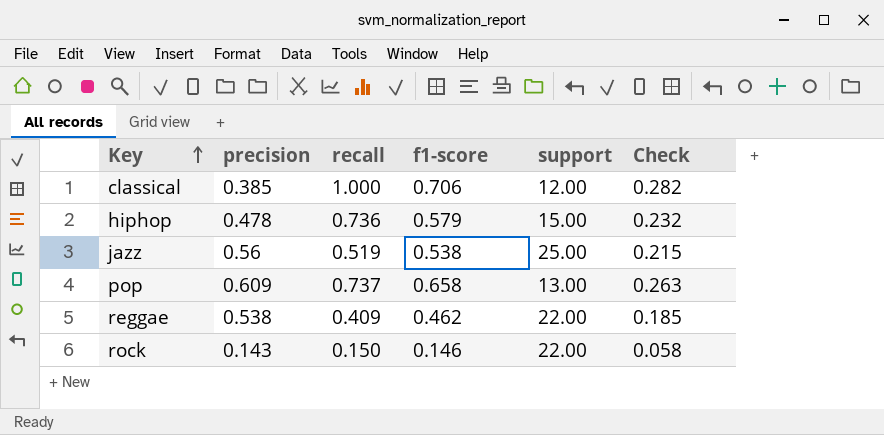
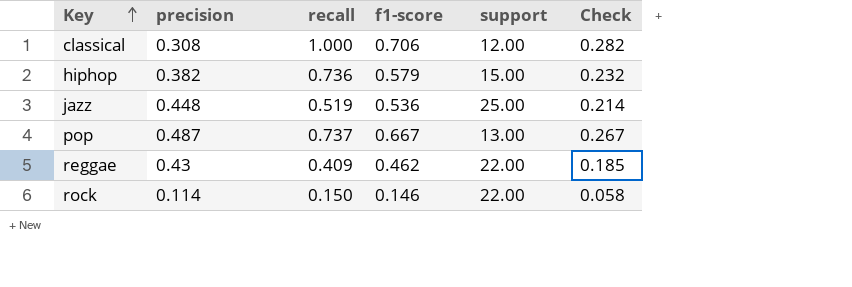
classical | precision: 0.385 -> 0.308
hiphop | precision: 0.478 -> 0.382
jazz | precision: 0.56 -> 0.448
jazz | f1-score: 0.538 -> 0.536
jazz | Check: 0.215 -> 0.214
pop | precision: 0.609 -> 0.487
pop | f1-score: 0.658 -> 0.667
pop | Check: 0.263 -> 0.267
reggae | precision: 0.538 -> 0.43
rock | precision: 0.143 -> 0.114

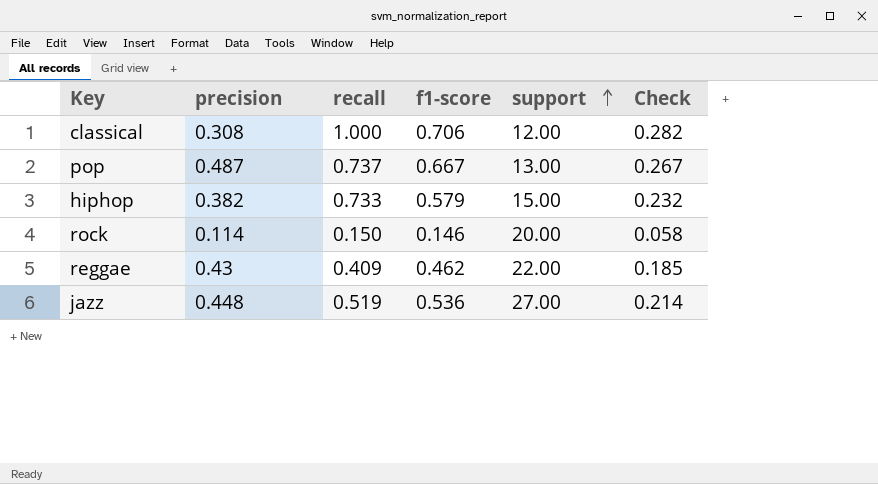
row order: Key ascending -> support ascending
hiphop | recall: 0.736 -> 0.733
rock | support: 22.00 -> 20.00
jazz | support: 25.00 -> 27.00

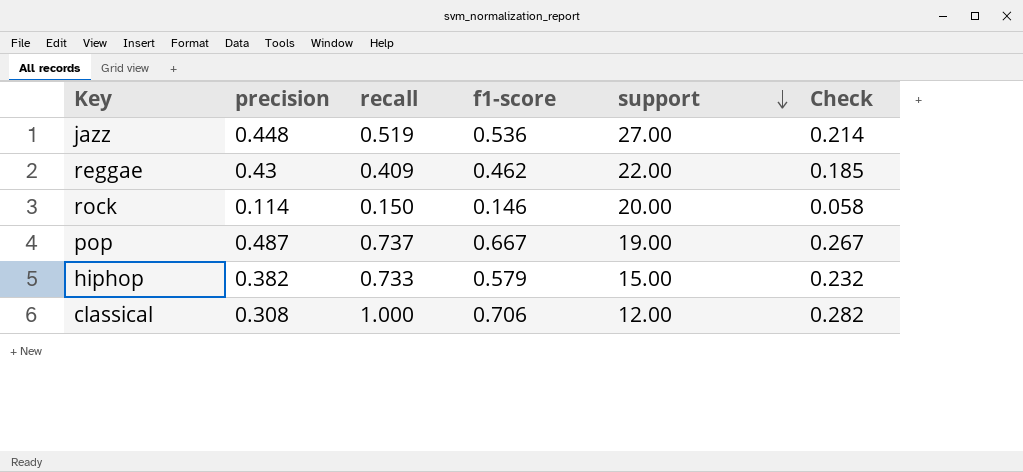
row order: support ascending -> support descending
pop | support: 13.00 -> 19.00

